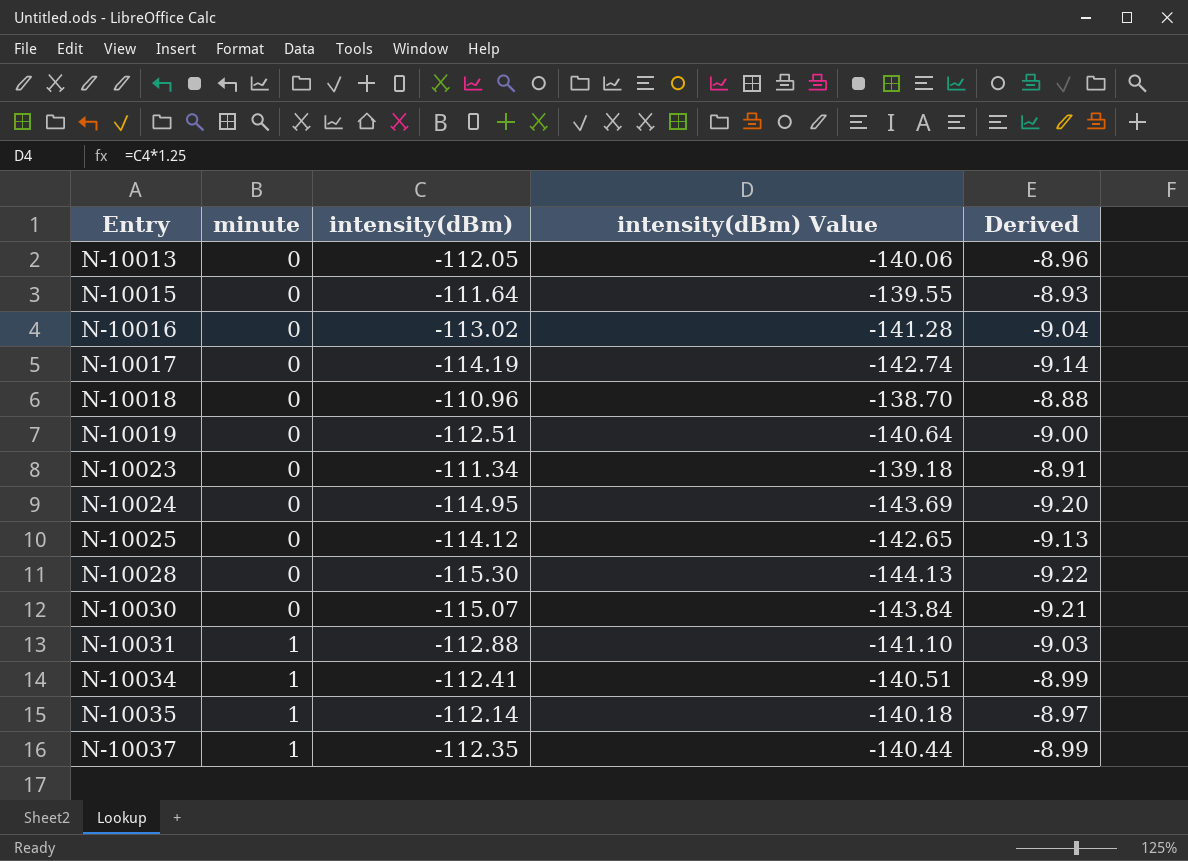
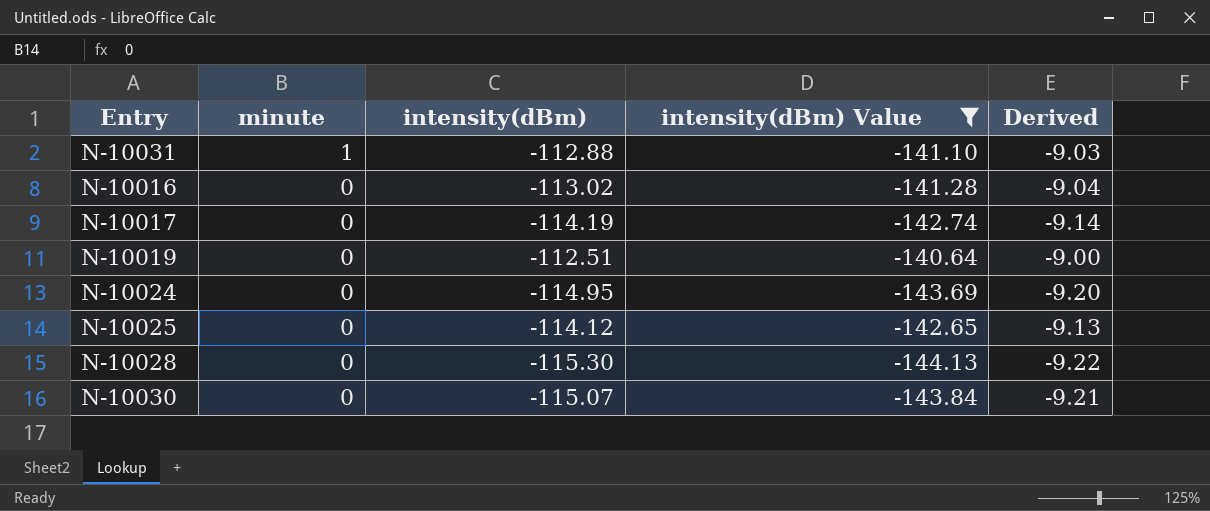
filter: none -> intensity(dBm) Value <= -140.64
row order: Entry ascending -> minute descending

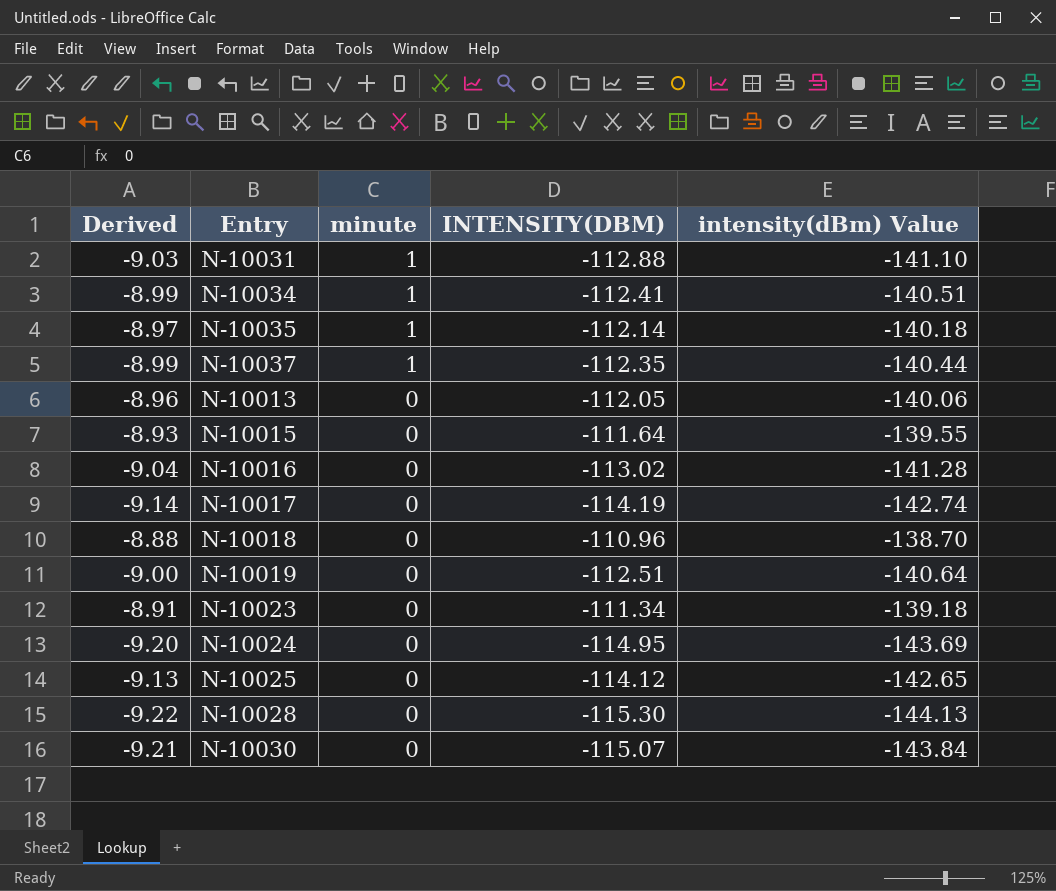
filter: intensity(dBm) Value <= -140.64 -> none
column Derived | position: 5 -> 1
column name: intensity(dBm) -> INTENSITY(DBM)

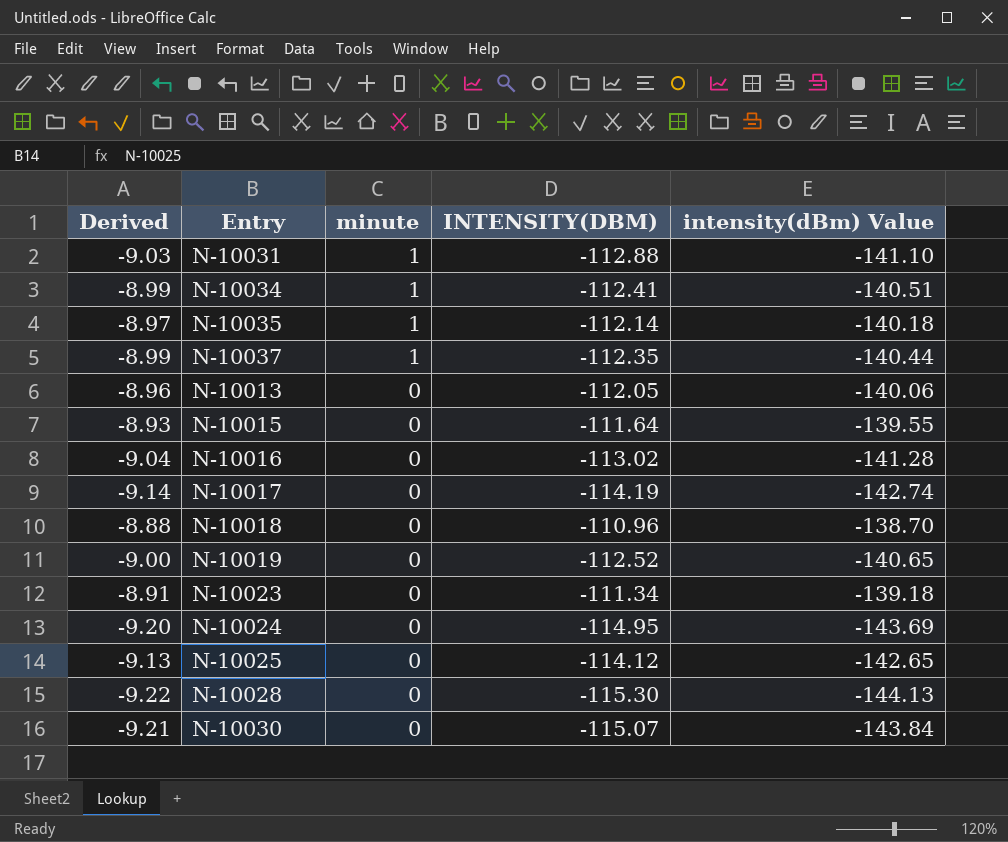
N-10019 | INTENSITY(DBM): -112.51 -> -112.52
N-10019 | intensity(dBm) Value: -140.64 -> -140.65

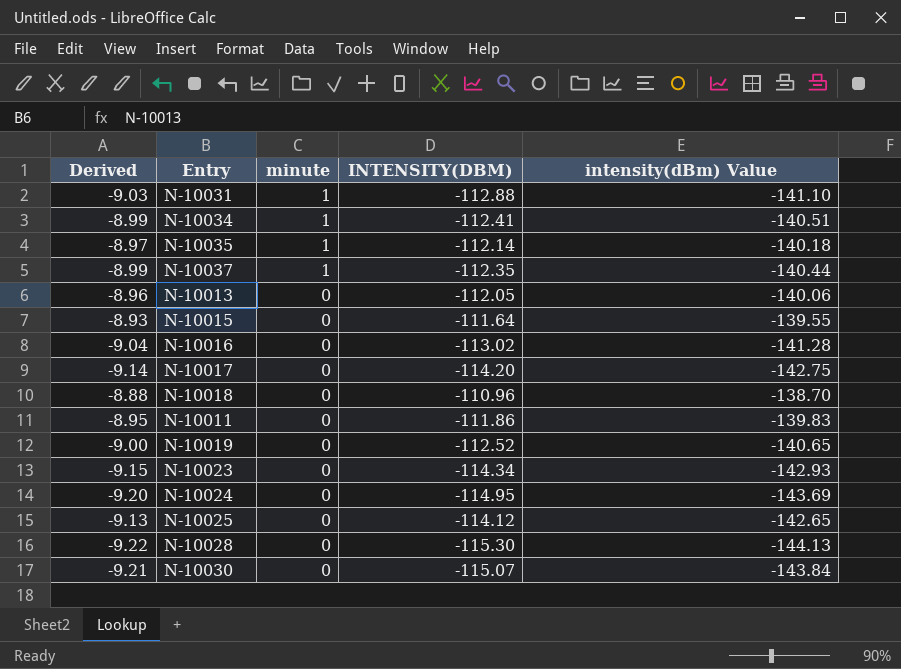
N-10017 | INTENSITY(DBM): -114.19 -> -114.20
N-10017 | intensity(dBm) Value: -142.74 -> -142.75
row N-10011: none -> -8.95 | 0 | -111.86 | -139.83
N-10023 | Derived: -8.91 -> -9.15
N-10023 | INTENSITY(DBM): -111.34 -> -114.34
N-10023 | intensity(dBm) Value: -139.18 -> -142.93

